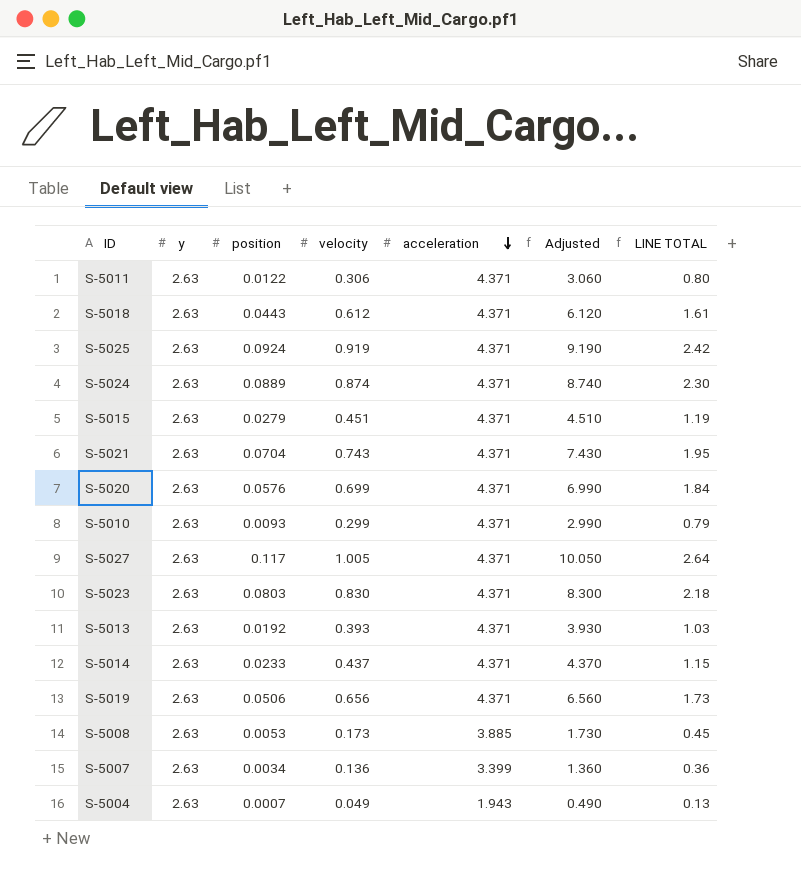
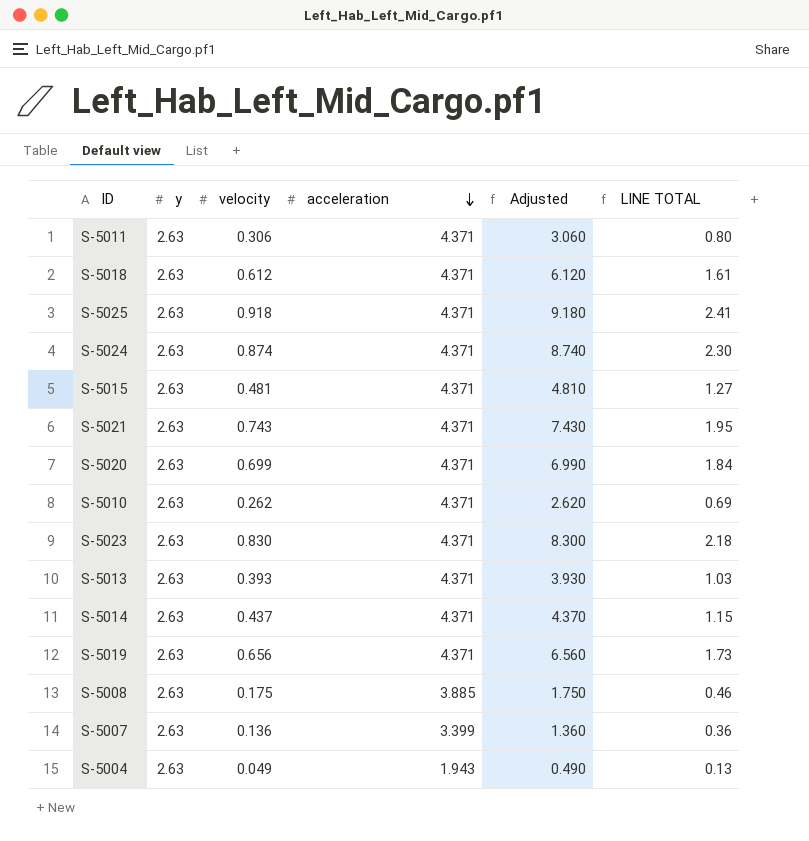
column position | position: 3 -> none
row S-5027: 2.63 | 0.117 | 1.005 | 4.371 | 10.050 | 2.64 -> none
S-5025 | velocity: 0.919 -> 0.918
S-5025 | Adjusted: 9.190 -> 9.180
S-5025 | LINE TOTAL: 2.42 -> 2.41
S-5015 | velocity: 0.451 -> 0.481
S-5015 | Adjusted: 4.510 -> 4.810
S-5015 | LINE TOTAL: 1.19 -> 1.27
S-5010 | velocity: 0.299 -> 0.262
S-5010 | Adjusted: 2.990 -> 2.620
S-5010 | LINE TOTAL: 0.79 -> 0.69
S-5008 | velocity: 0.173 -> 0.175
S-5008 | Adjusted: 1.730 -> 1.750
S-5008 | LINE TOTAL: 0.45 -> 0.46

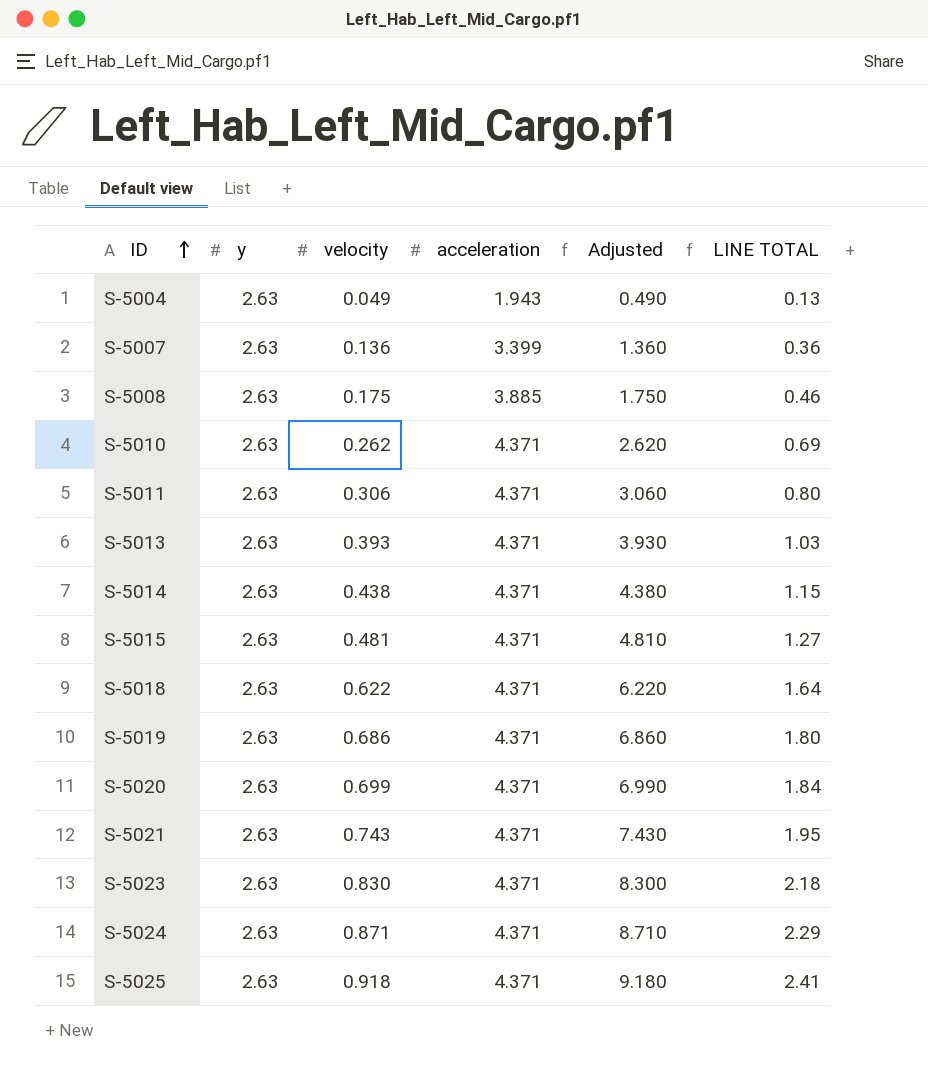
row order: acceleration descending -> ID ascending
S-5014 | velocity: 0.437 -> 0.438
S-5014 | Adjusted: 4.370 -> 4.380
S-5018 | velocity: 0.612 -> 0.622
S-5018 | Adjusted: 6.120 -> 6.220
S-5018 | LINE TOTAL: 1.61 -> 1.64
S-5019 | velocity: 0.656 -> 0.686
S-5019 | Adjusted: 6.560 -> 6.860
S-5019 | LINE TOTAL: 1.73 -> 1.80
S-5024 | velocity: 0.874 -> 0.871
S-5024 | Adjusted: 8.740 -> 8.710
S-5024 | LINE TOTAL: 2.30 -> 2.29

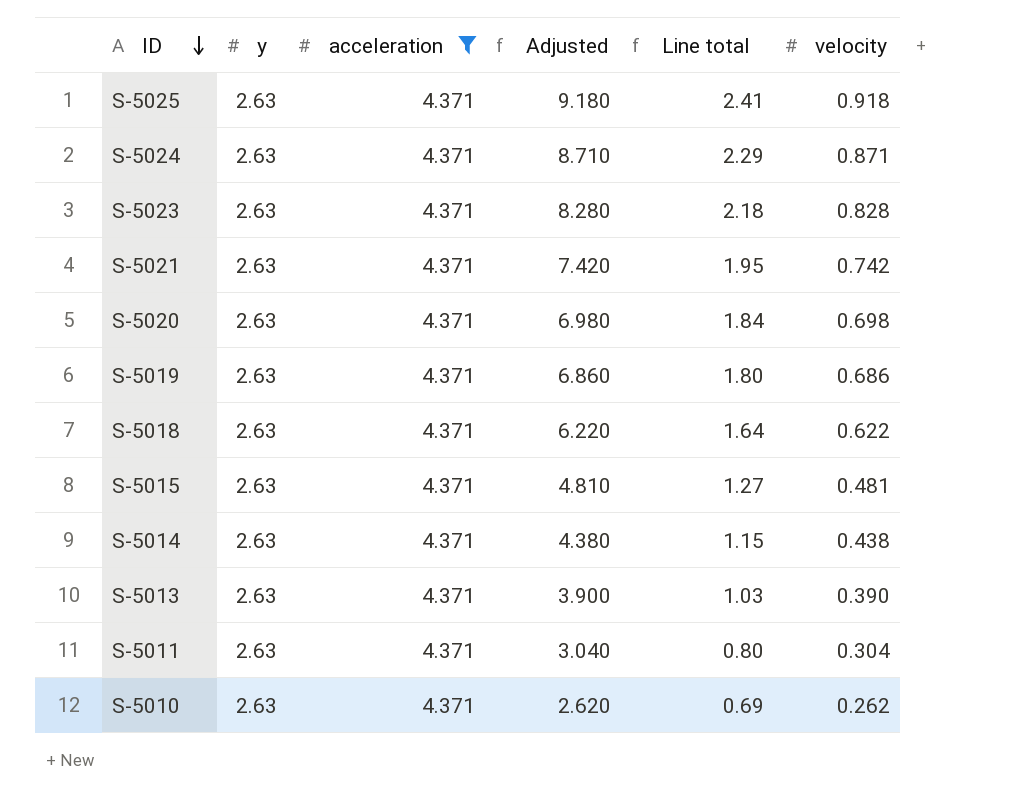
filter: none -> acceleration = 4.371
row order: ID ascending -> ID descending
column name: LINE TOTAL -> Line total
column velocity | position: 3 -> 6
S-5023 | Adjusted: 8.300 -> 8.280
S-5023 | velocity: 0.830 -> 0.828
S-5021 | Adjusted: 7.430 -> 7.420
S-5021 | velocity: 0.743 -> 0.742
S-5020 | Adjusted: 6.990 -> 6.980
S-5020 | velocity: 0.699 -> 0.698
S-5013 | Adjusted: 3.930 -> 3.900
S-5013 | velocity: 0.393 -> 0.390
S-5011 | Adjusted: 3.060 -> 3.040
S-5011 | velocity: 0.306 -> 0.304

